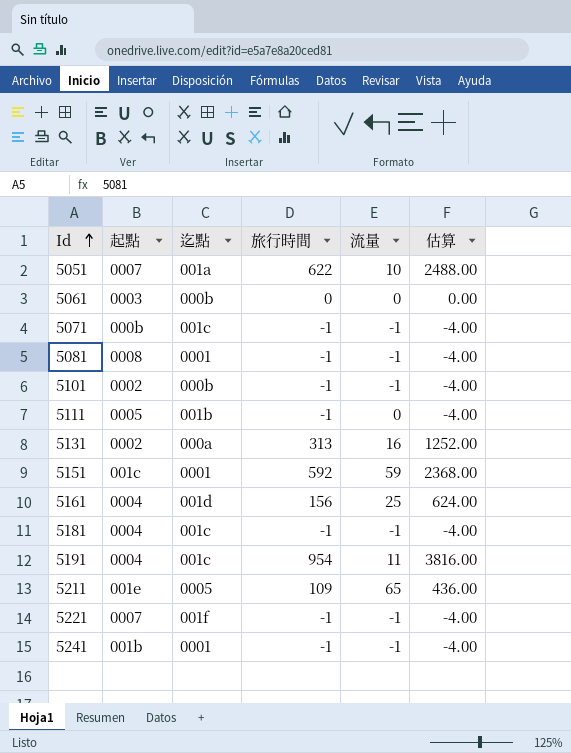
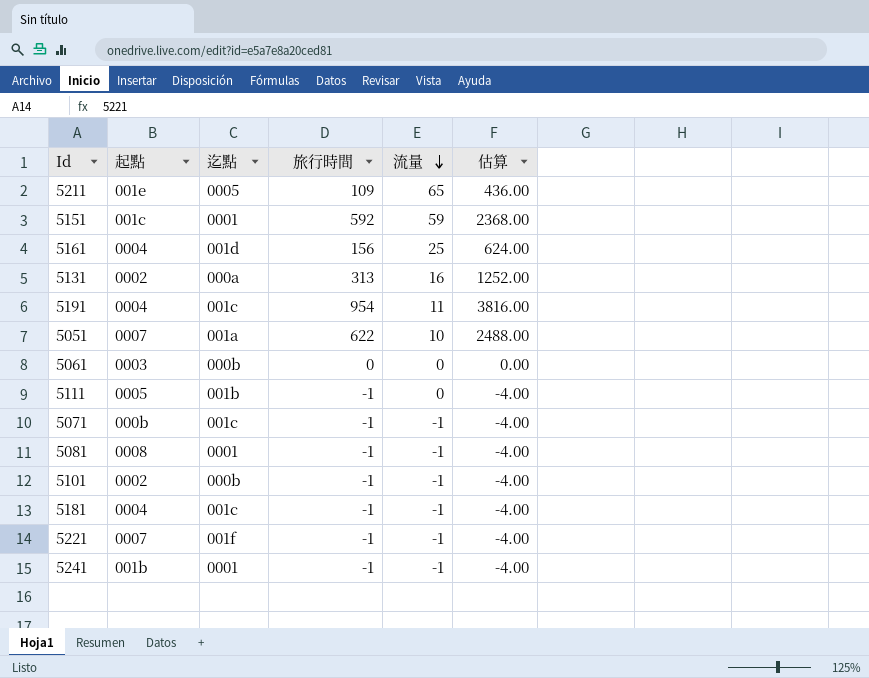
row order: Id ascending -> 流量 descending

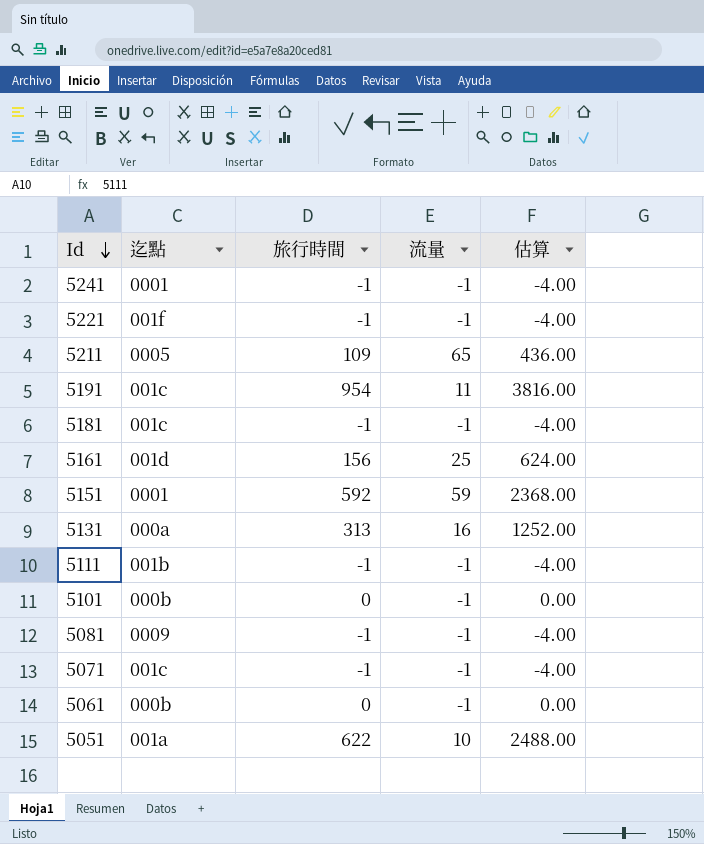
row order: 流量 descending -> Id descending
column 起點 | position: 2 -> none
5111 | 流量: 0 -> -1
5101 | 旅行時間: -1 -> 0
5101 | 估算: -4.00 -> 0.00
5081 | 迄點: 0001 -> 0009
5061 | 流量: 0 -> -1

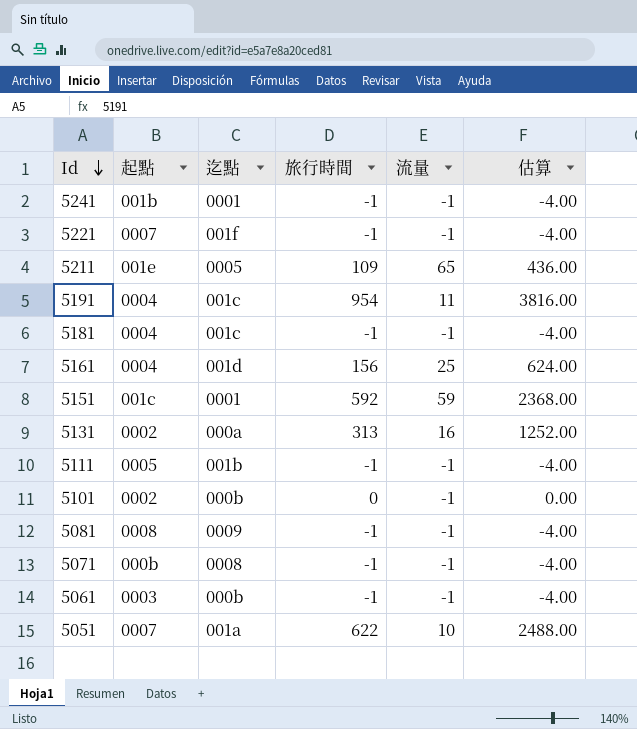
column 起點 | position: none -> 2
5071 | 迄點: 001c -> 0008
5061 | 旅行時間: 0 -> -1
5061 | 估算: 0.00 -> -4.00

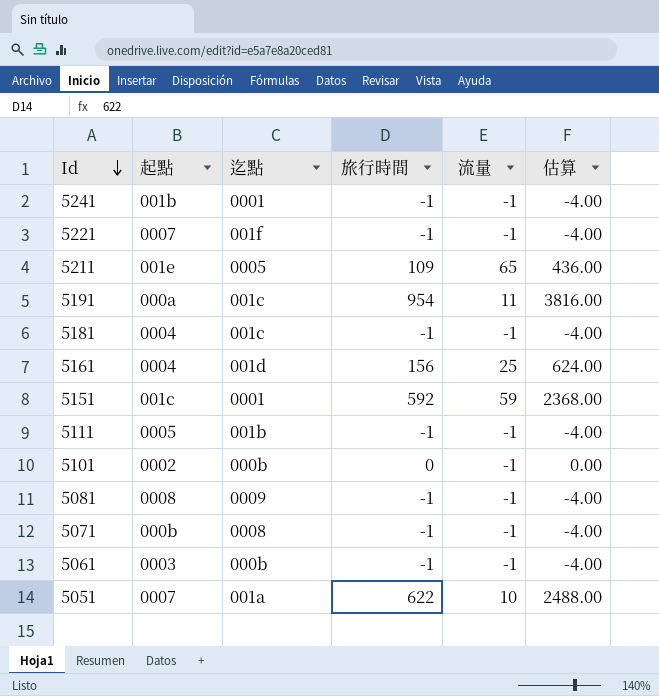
row 5131: 0002 | 000a | 313 | 16 | 1252.00 -> none
5191 | 起點: 0004 -> 000a

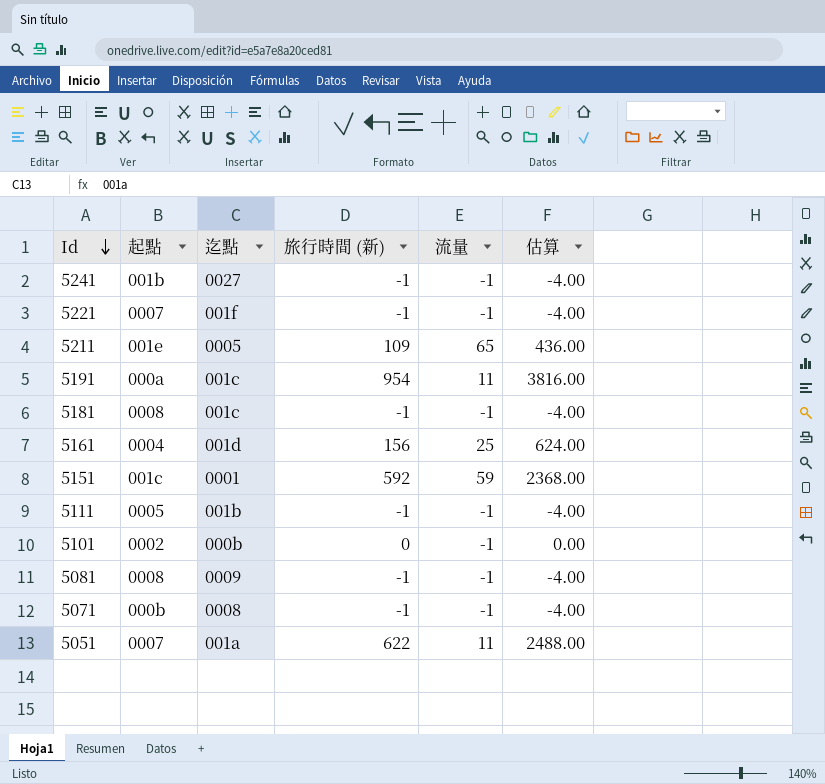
column name: 旅行時間 -> 旅行時間 (新)
row 5061: 0003 | 000b | -1 | -1 | -4.00 -> none
5241 | 迄點: 0001 -> 0027
5181 | 起點: 0004 -> 0008
5051 | 流量: 10 -> 11

